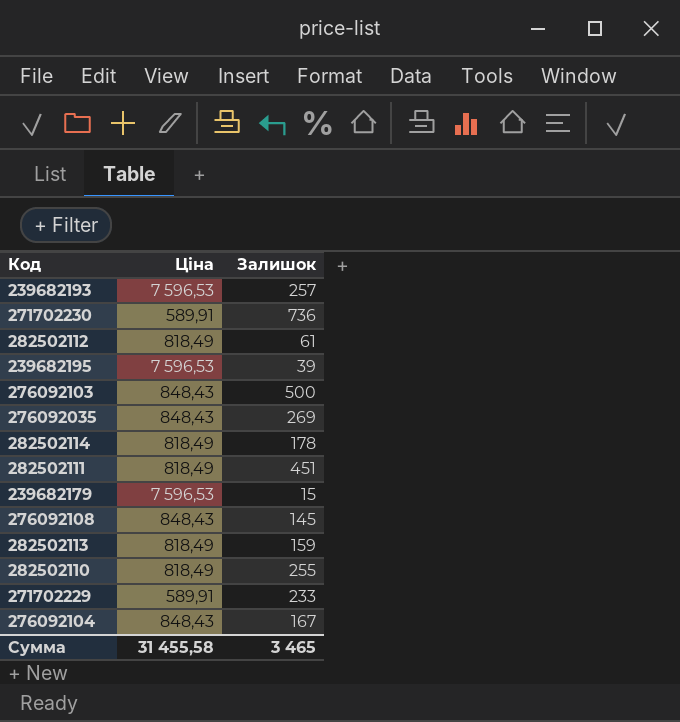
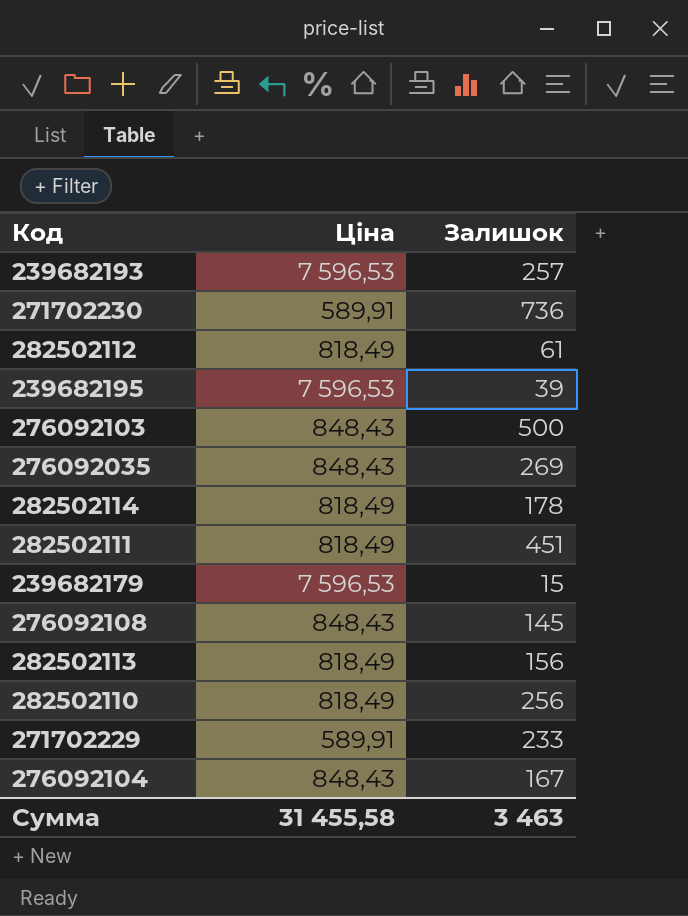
282502113 | Залишок: 159 -> 156
282502110 | Залишок: 255 -> 256
Сумма | Залишок: 3 465 -> 3 463

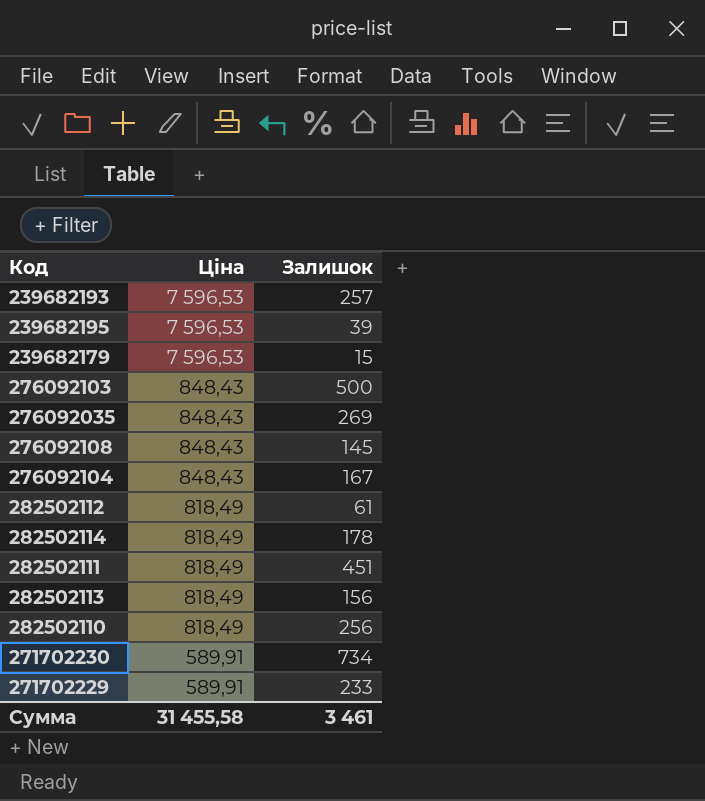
row order: none -> Ціна descending
271702230 | Залишок: 736 -> 734
Сумма | Залишок: 3 463 -> 3 461

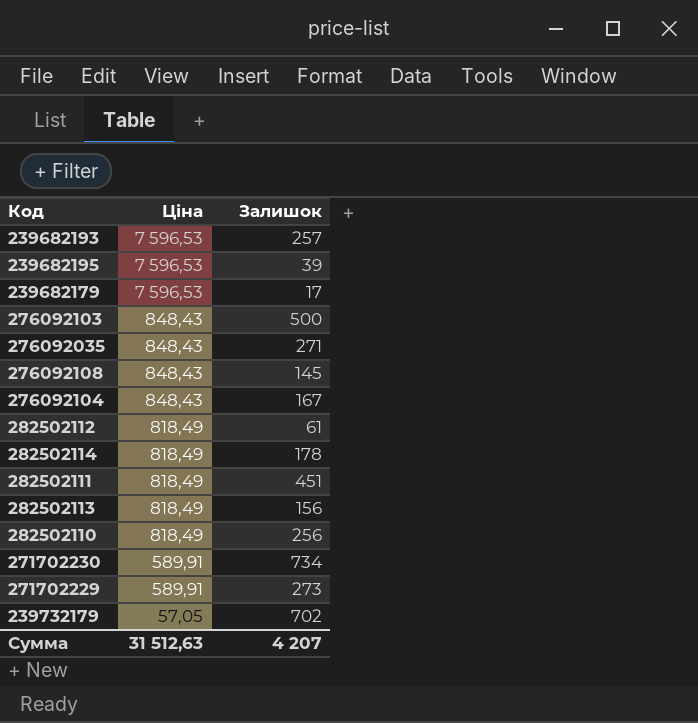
239682179 | Залишок: 15 -> 17
276092035 | Залишок: 269 -> 271
271702229 | Залишок: 233 -> 273
row 239732179: none -> 57,05 | 702
Сумма | Ціна: 31 455,58 -> 31 512,63
Сумма | Залишок: 3 461 -> 4 207

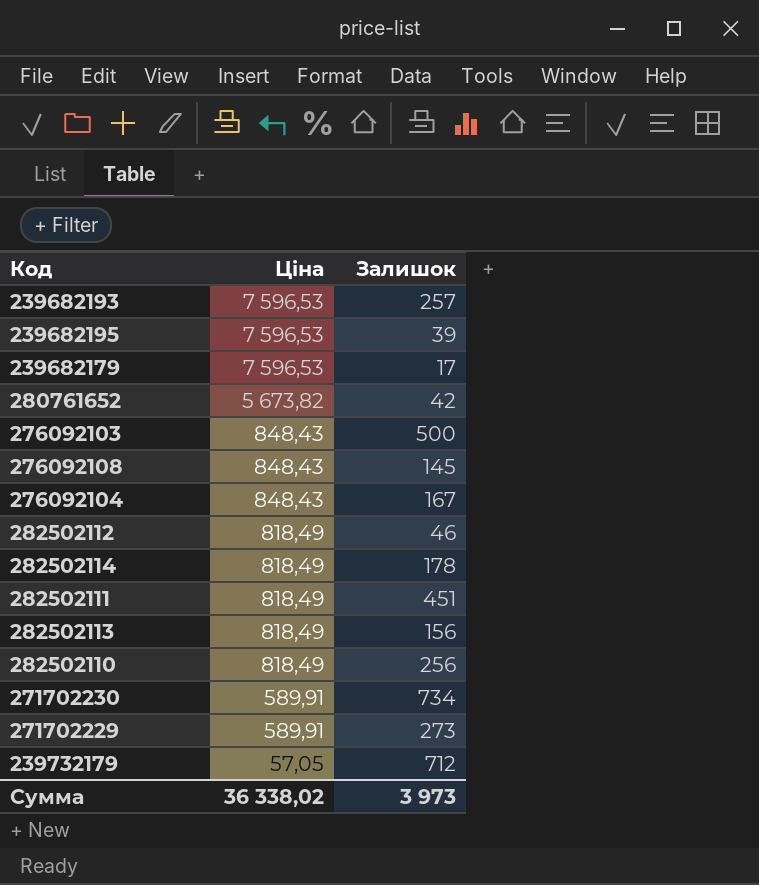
row 276092035: 848,43 | 271 -> none
row 280761652: none -> 5 673,82 | 42
282502112 | Залишок: 61 -> 46
239732179 | Залишок: 702 -> 712
Сумма | Ціна: 31 512,63 -> 36 338,02
Сумма | Залишок: 4 207 -> 3 973

